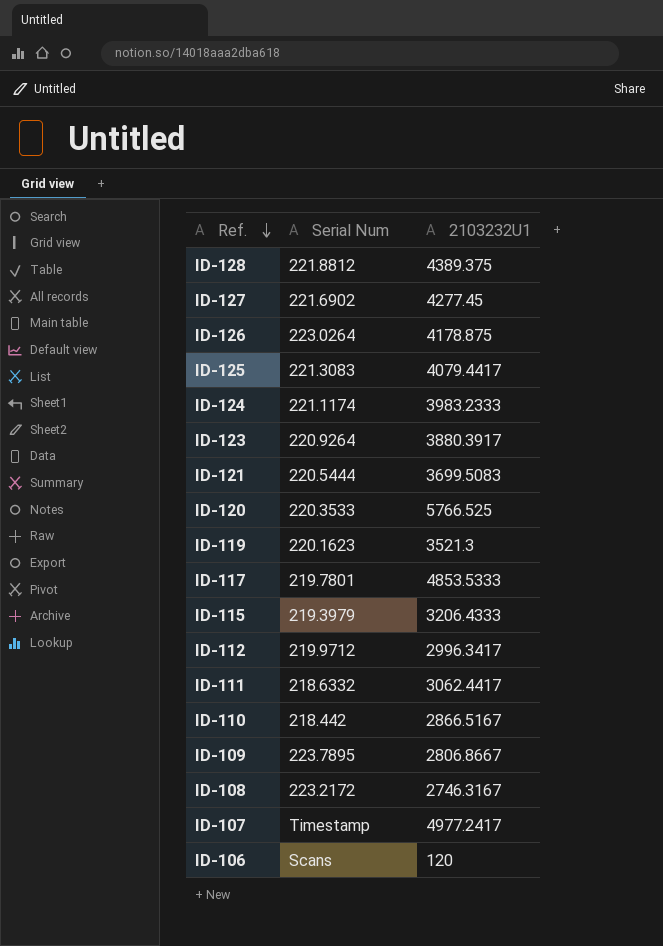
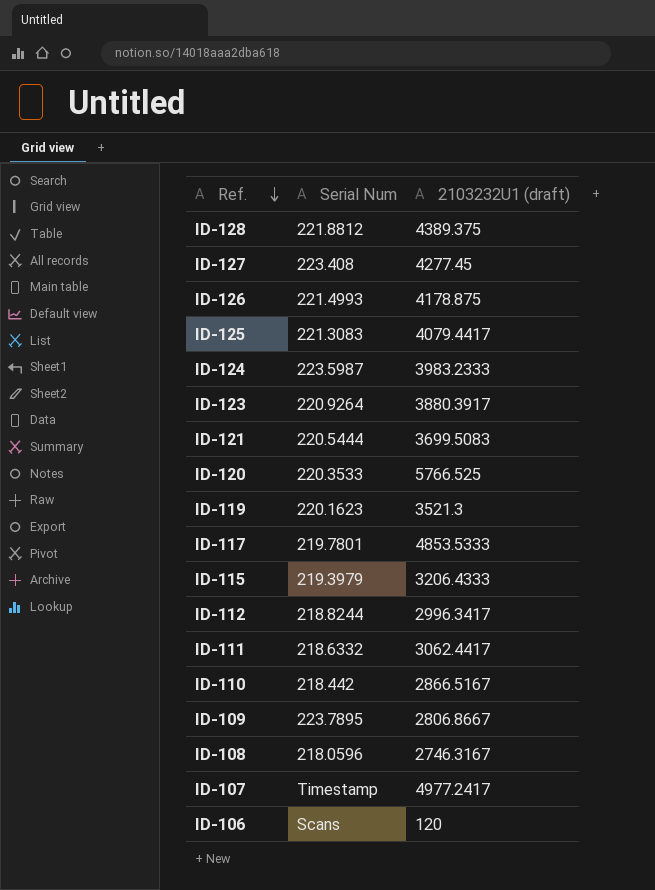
column name: 2103232U1 -> 2103232U1 (draft)
ID-127 | Serial Num: 221.6902 -> 223.408
ID-126 | Serial Num: 223.0264 -> 221.4993
ID-124 | Serial Num: 221.1174 -> 223.5987
ID-112 | Serial Num: 219.9712 -> 218.8244
ID-108 | Serial Num: 223.2172 -> 218.0596

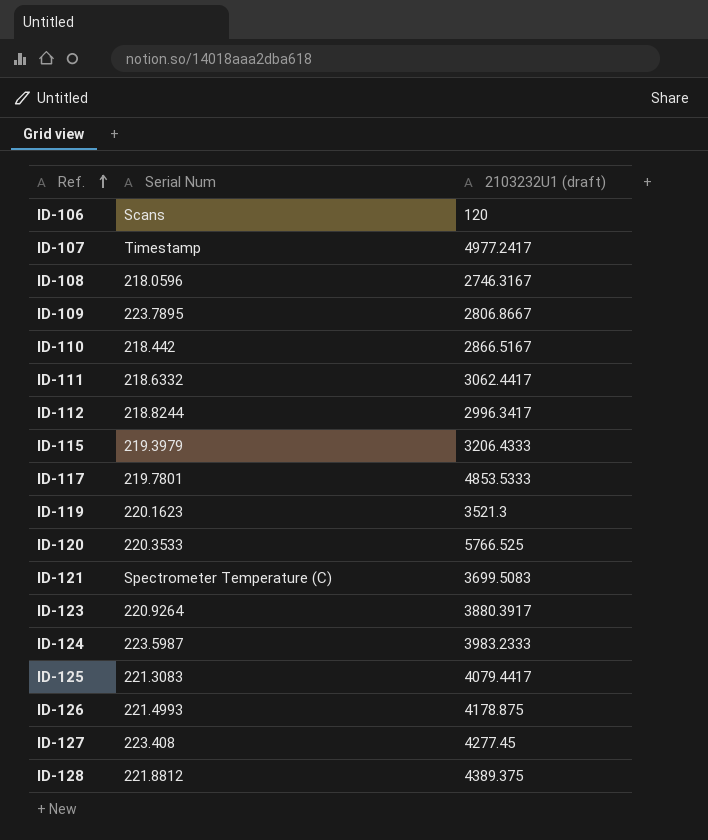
row order: Ref. descending -> Ref. ascending
ID-121 | Serial Num: 220.5444 -> Spectrometer Temperature (C)

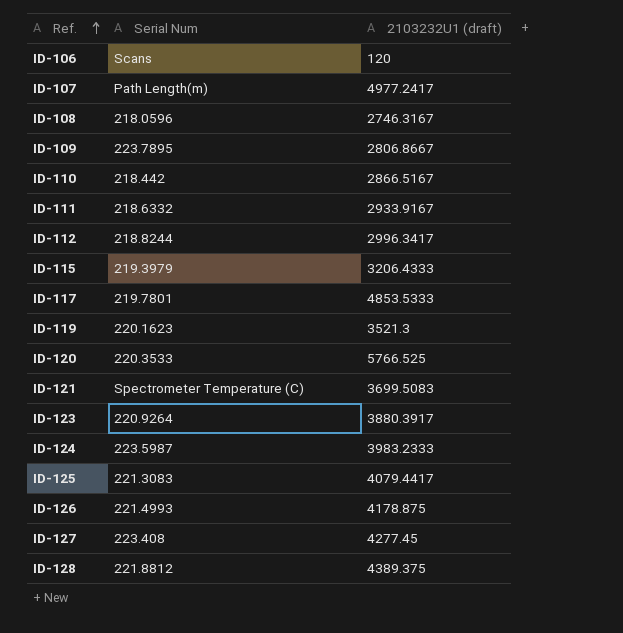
ID-107 | Serial Num: Timestamp -> Path Length(m)
ID-111 | 2103232U1 (draft): 3062.4417 -> 2933.9167

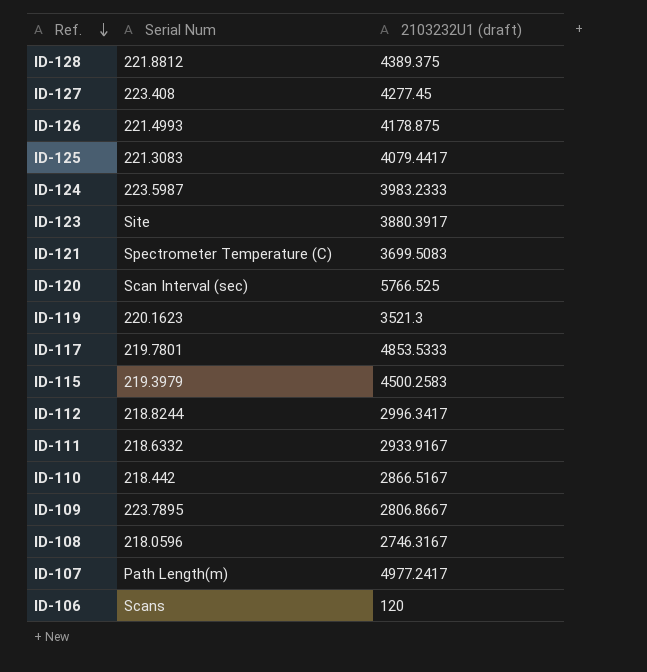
row order: Ref. ascending -> Ref. descending
ID-123 | Serial Num: 220.9264 -> Site
ID-120 | Serial Num: 220.3533 -> Scan Interval (sec)
ID-115 | 2103232U1 (draft): 3206.4333 -> 4500.2583

